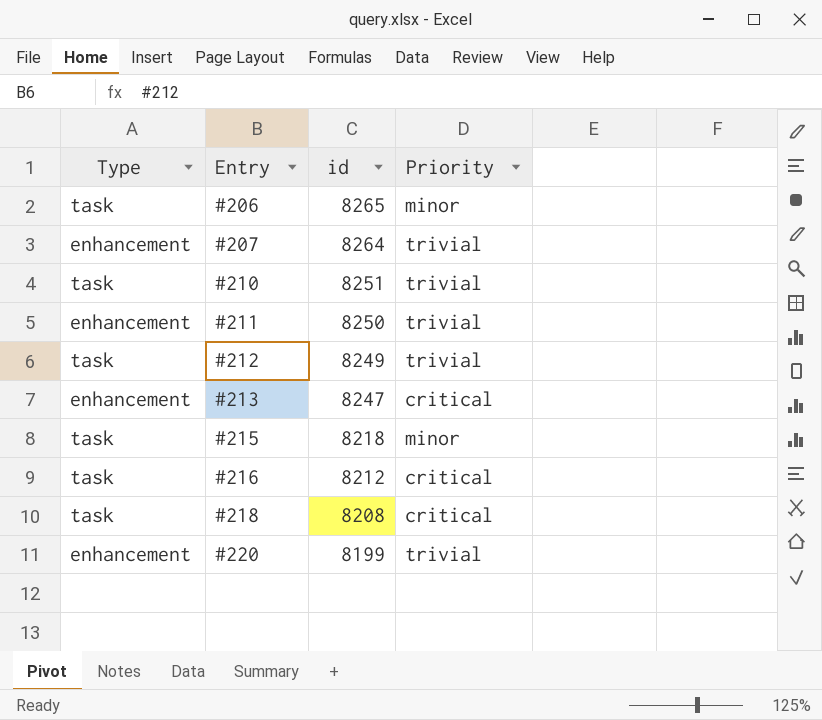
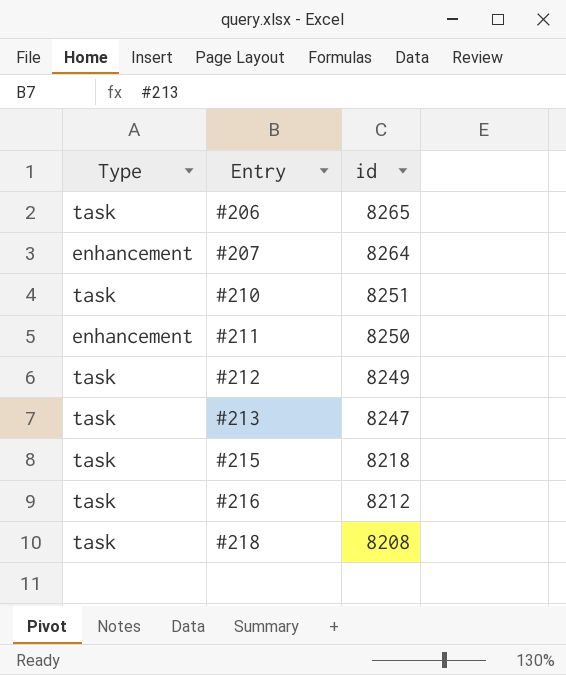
column Priority | position: 4 -> none
row #220: enhancement | 8199 | trivial -> none
#213 | Type: enhancement -> task

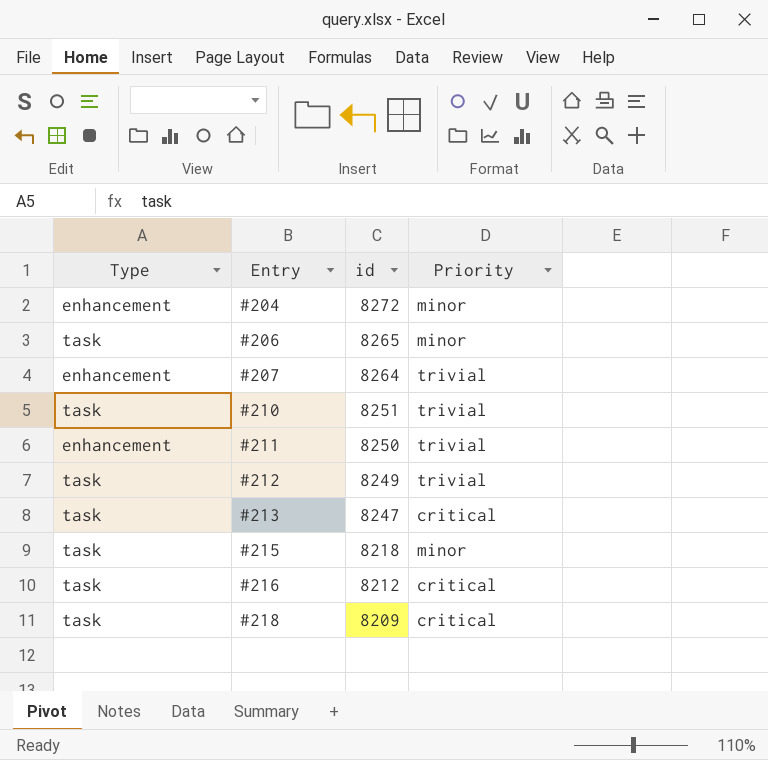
column Priority | position: none -> 4
row #204: none -> enhancement | 8272 | minor
#218 | id: 8208 -> 8209

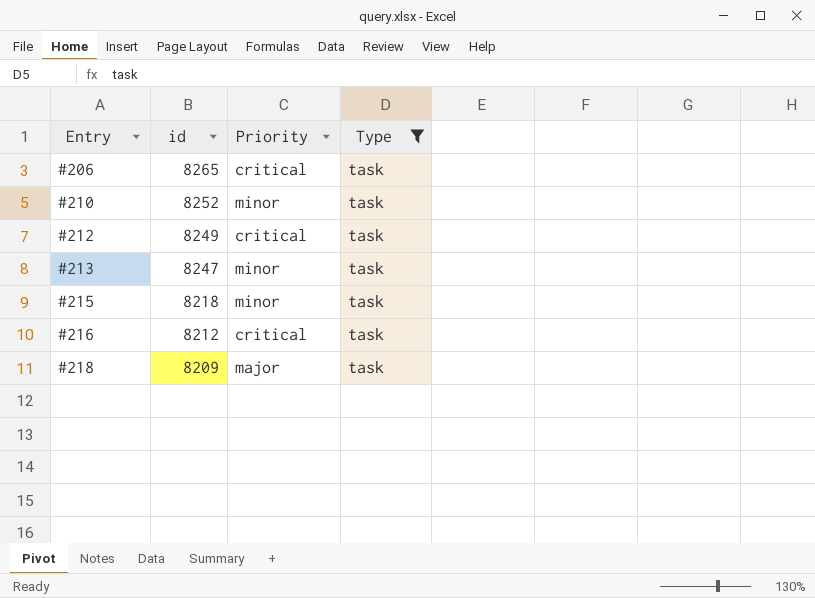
filter: none -> Type = task
column Type | position: 1 -> 4
#206 | Priority: minor -> critical
#210 | id: 8251 -> 8252
#210 | Priority: trivial -> minor
#212 | Priority: trivial -> critical
#213 | Priority: critical -> minor
#218 | Priority: critical -> major

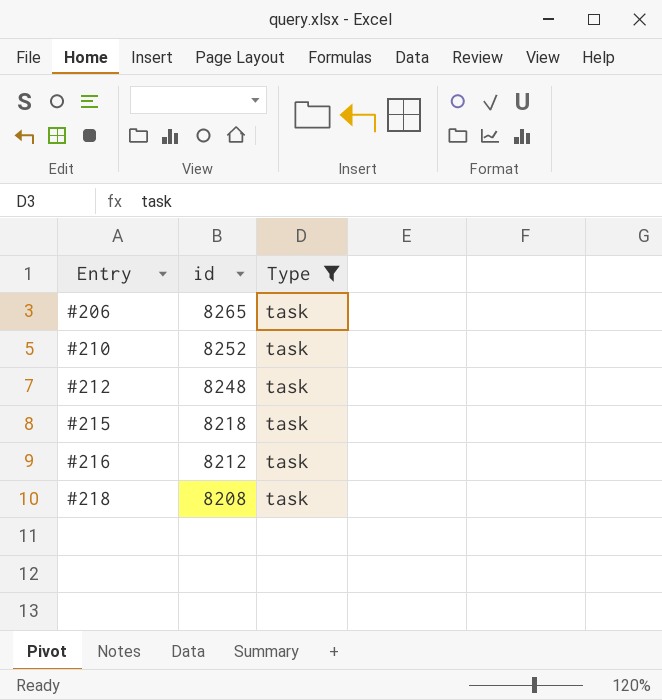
column Priority | position: 3 -> none
row #213: 8247 | minor | task -> none
#212 | id: 8249 -> 8248
#218 | id: 8209 -> 8208

